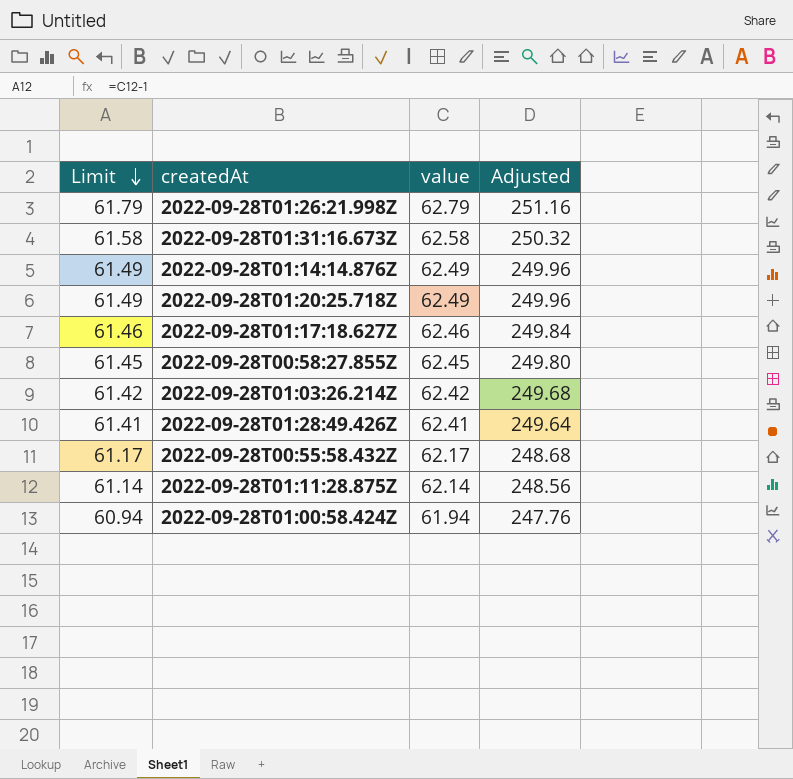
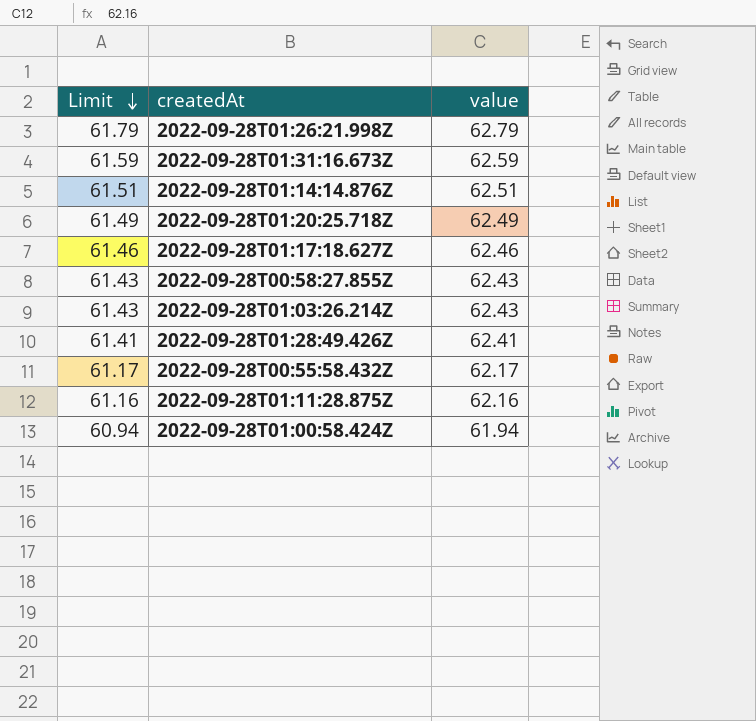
column Adjusted | formula: [value] * 4 -> none
2022-09-28T01:31:16.673Z | Limit: 61.58 -> 61.59
2022-09-28T01:31:16.673Z | value: 62.58 -> 62.59
2022-09-28T01:14:14.876Z | Limit: 61.49 -> 61.51
2022-09-28T01:14:14.876Z | value: 62.49 -> 62.51
2022-09-28T00:58:27.855Z | Limit: 61.45 -> 61.43
2022-09-28T00:58:27.855Z | value: 62.45 -> 62.43
2022-09-28T01:03:26.214Z | Limit: 61.42 -> 61.43
2022-09-28T01:03:26.214Z | value: 62.42 -> 62.43
2022-09-28T01:11:28.875Z | Limit: 61.14 -> 61.16
2022-09-28T01:11:28.875Z | value: 62.14 -> 62.16

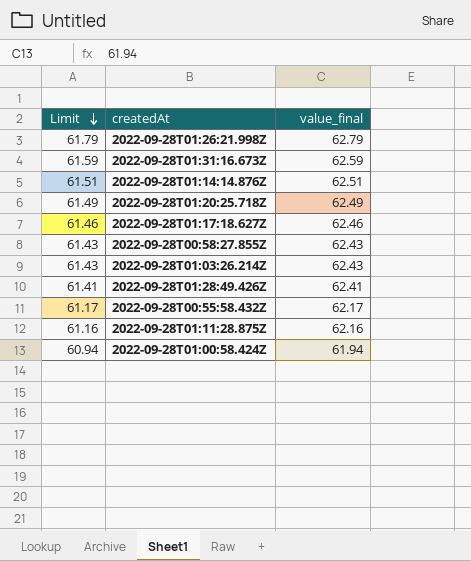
column name: value -> value_final

